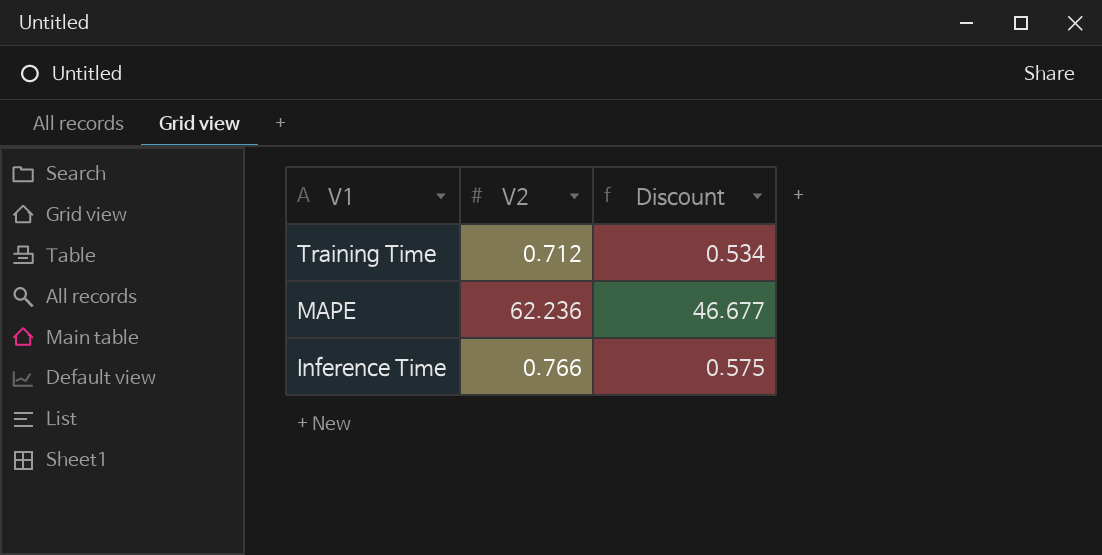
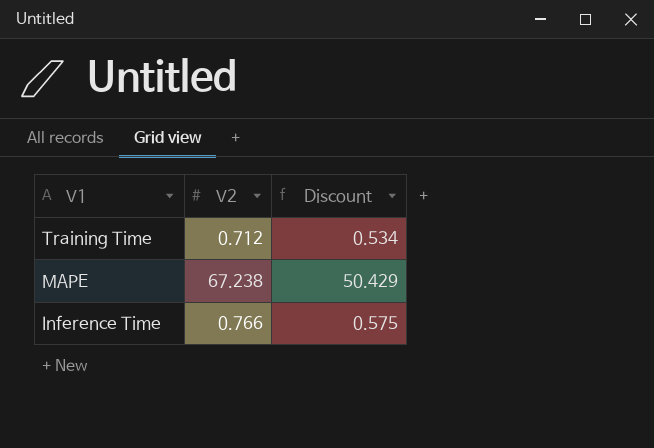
MAPE | V2: 62.236 -> 67.238
MAPE | Discount: 46.677 -> 50.429

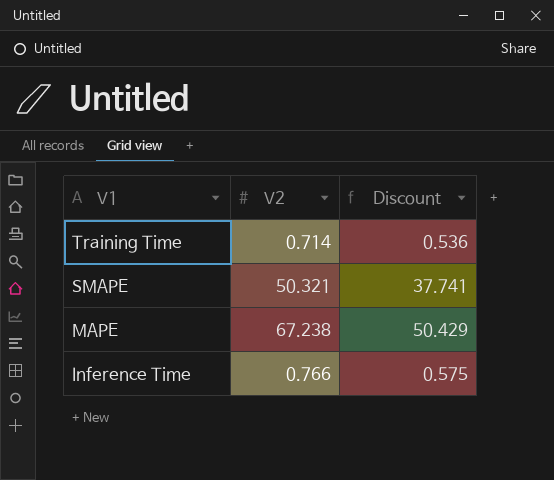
Training Time | V2: 0.712 -> 0.714
Training Time | Discount: 0.534 -> 0.536
row SMAPE: none -> 50.321 | 37.741

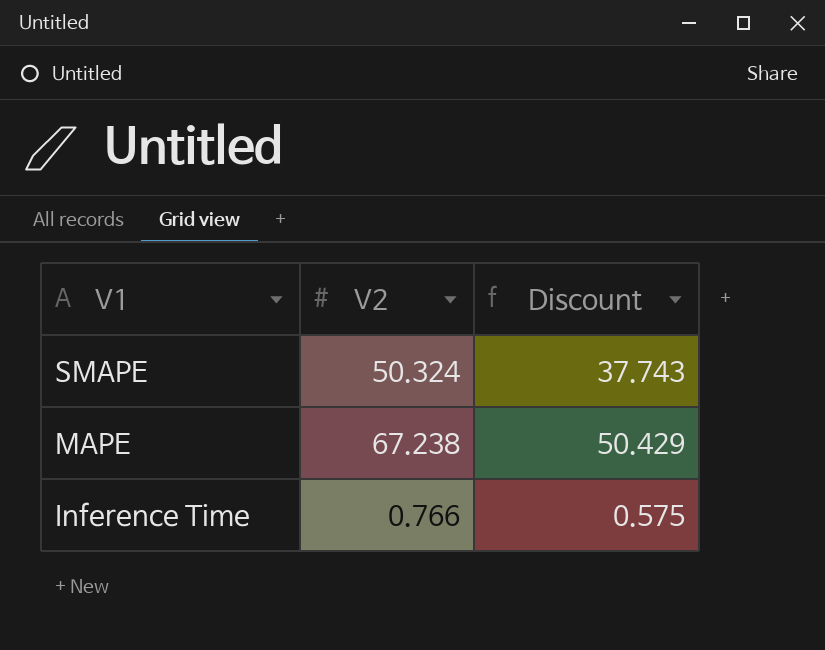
row Training Time: 0.714 | 0.536 -> none
SMAPE | V2: 50.321 -> 50.324
SMAPE | Discount: 37.741 -> 37.743

